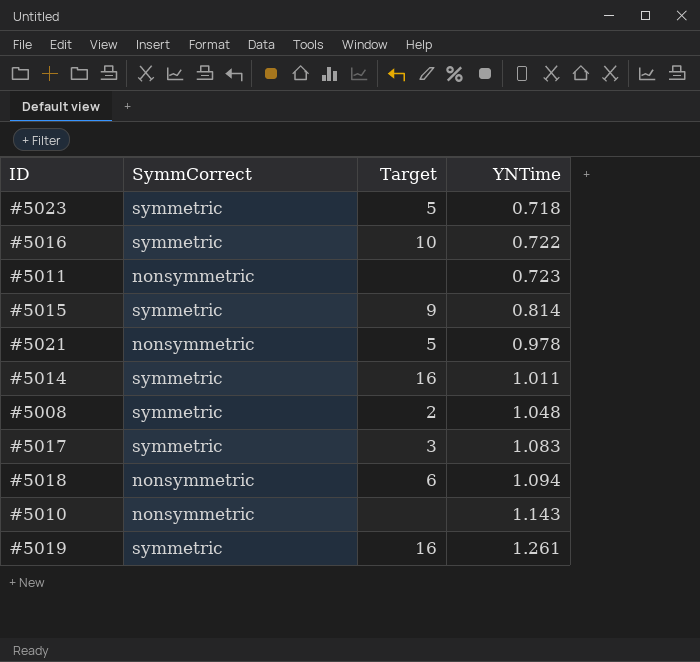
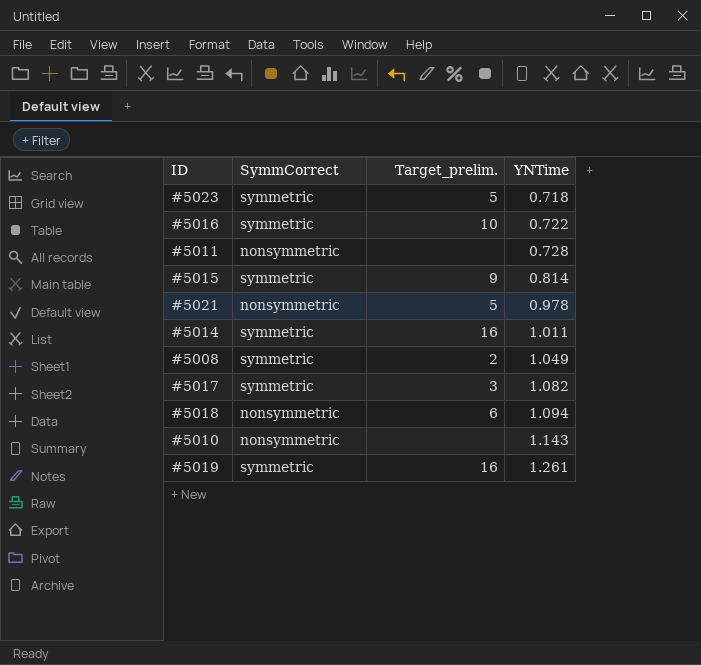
column name: Target -> Target_prelim.
#5011 | YNTime: 0.723 -> 0.728
#5008 | YNTime: 1.048 -> 1.049
#5017 | YNTime: 1.083 -> 1.082

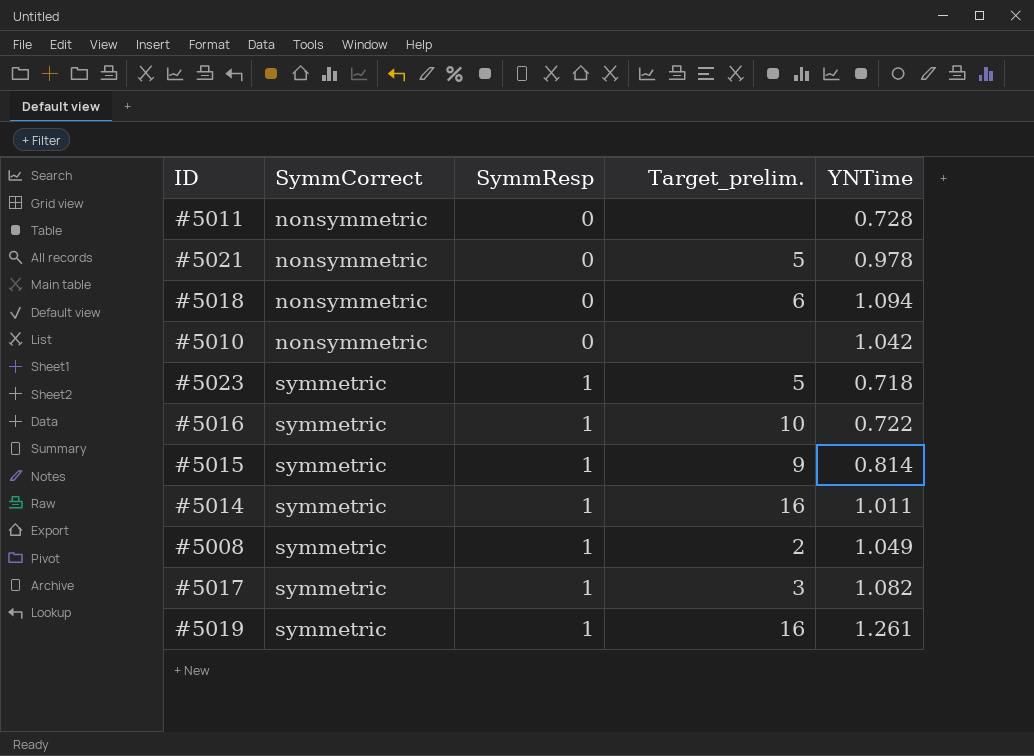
row order: YNTime ascending -> SymmCorrect ascending
column SymmResp | position: none -> 3
#5010 | YNTime: 1.143 -> 1.042

